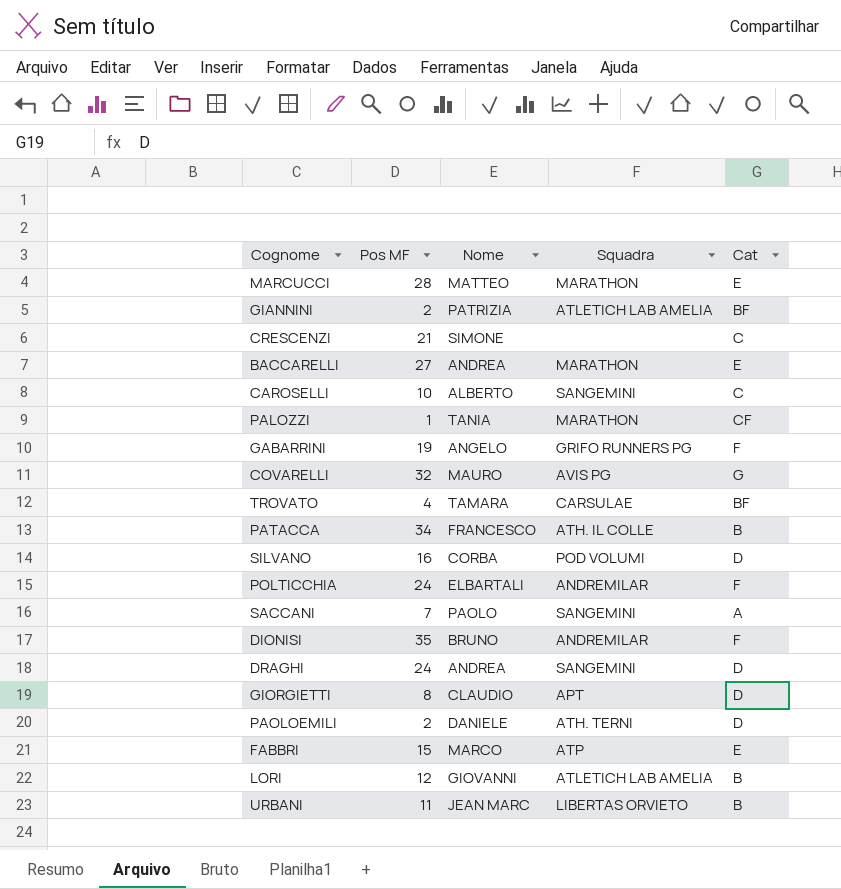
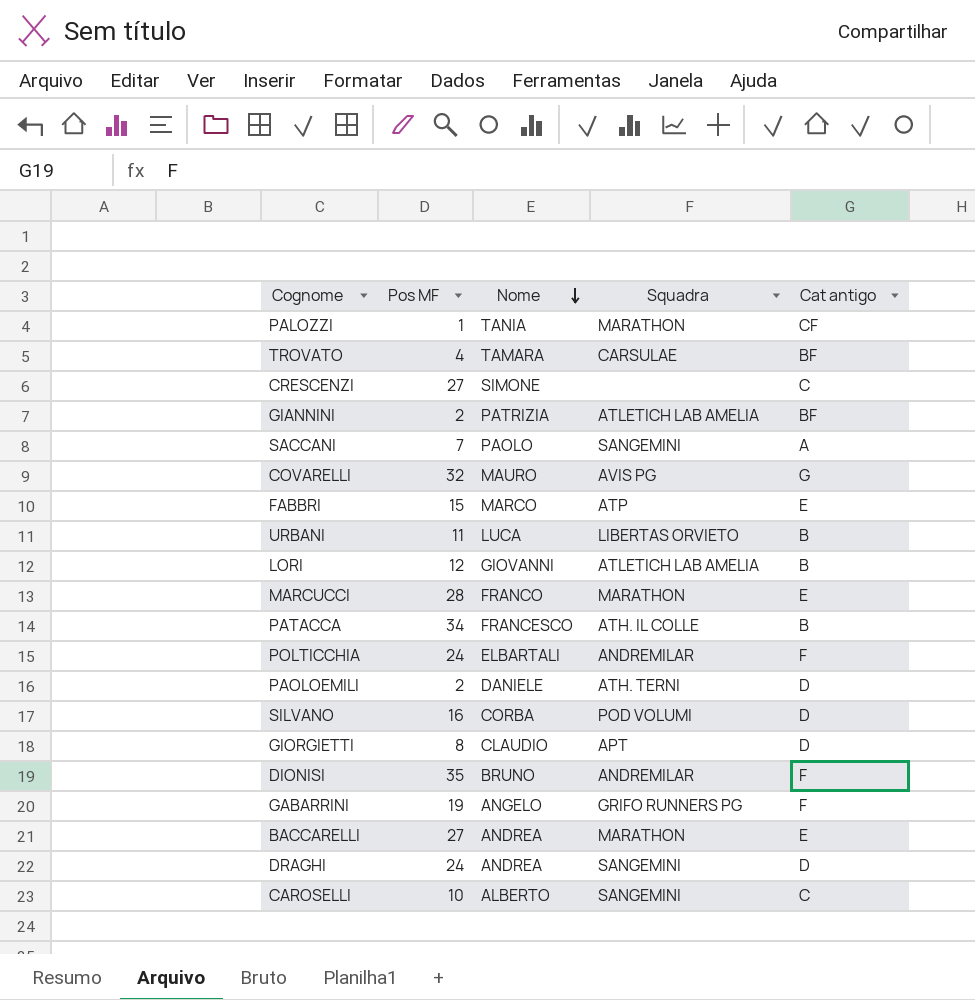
row order: none -> Nome descending
column name: Cat -> Cat antigo
CRESCENZI | Pos MF: 21 -> 27
URBANI | Nome: JEAN MARC -> LUCA
MARCUCCI | Nome: MATTEO -> FRANCO

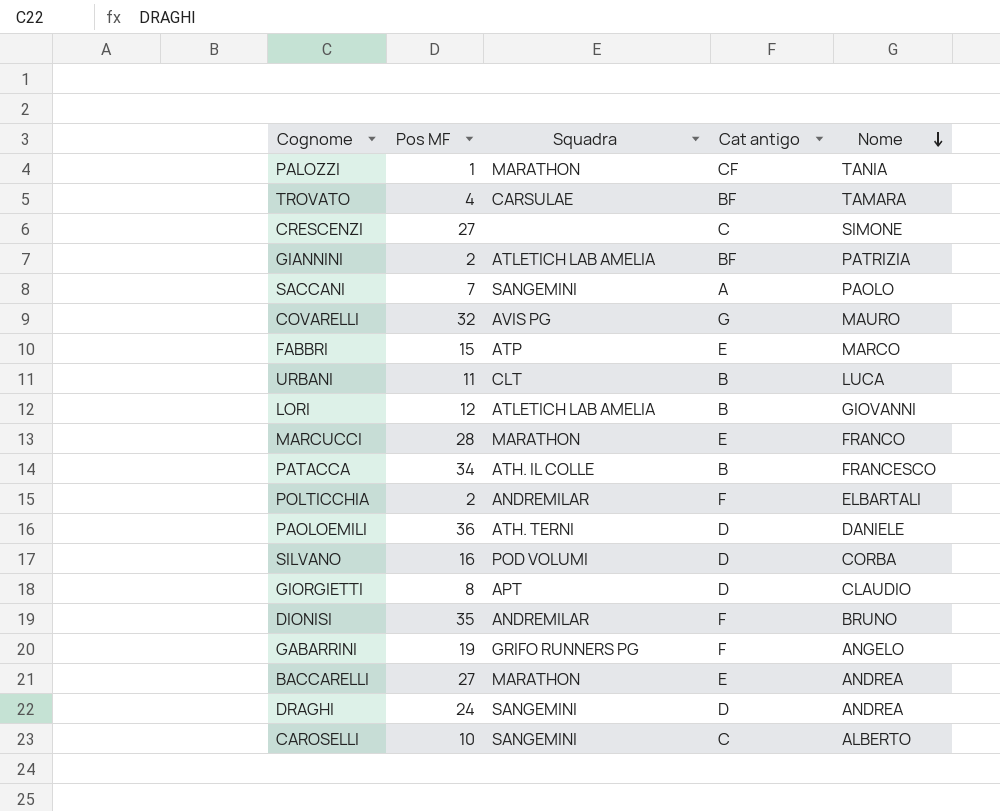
column Nome | position: 3 -> 5
URBANI | Squadra: LIBERTAS ORVIETO -> CLT
POLTICCHIA | Pos MF: 24 -> 2
PAOLOEMILI | Pos MF: 2 -> 36

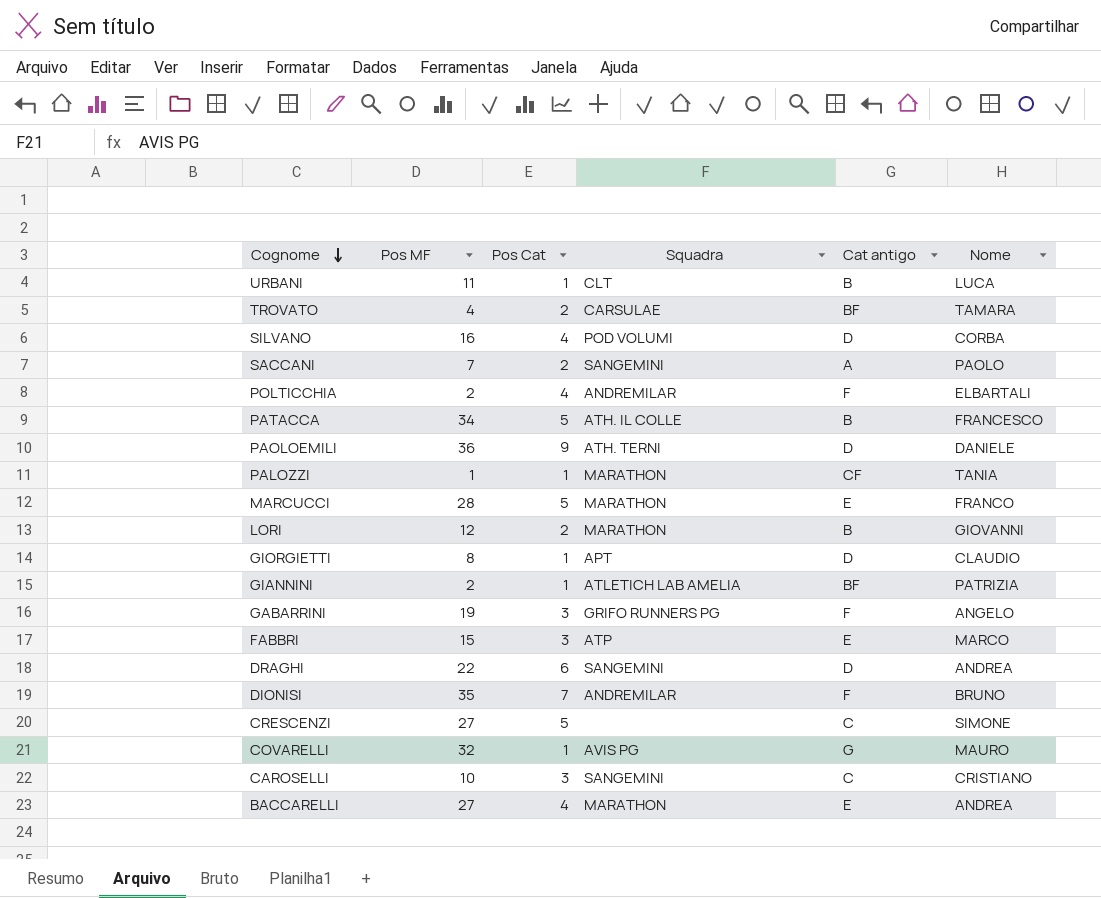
row order: Nome descending -> Cognome descending
column Pos Cat | position: none -> 3
LORI | Squadra: ATLETICH LAB AMELIA -> MARATHON
DRAGHI | Pos MF: 24 -> 22
CAROSELLI | Nome: ALBERTO -> CRISTIANO

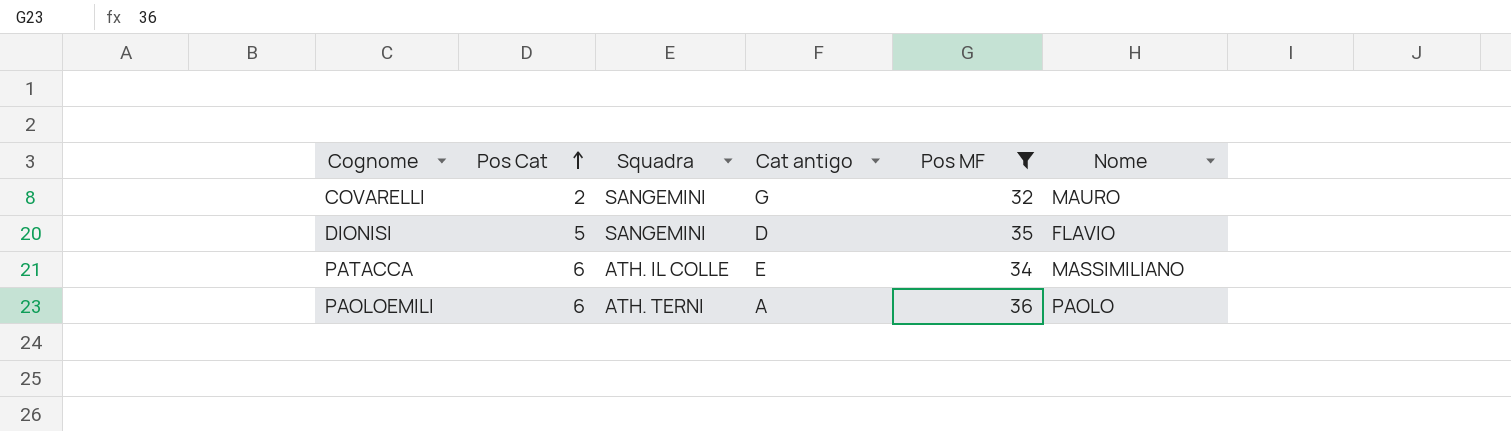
filter: none -> Pos MF >= 32
row order: Cognome descending -> Pos Cat ascending
column Pos MF | position: 2 -> 5
COVARELLI | Pos Cat: 1 -> 2
COVARELLI | Squadra: AVIS PG -> SANGEMINI
DIONISI | Pos Cat: 7 -> 5
DIONISI | Squadra: ANDREMILAR -> SANGEMINI
DIONISI | Cat antigo: F -> D
DIONISI | Nome: BRUNO -> FLAVIO
PATACCA | Pos Cat: 5 -> 6
PATACCA | Cat antigo: B -> E
PATACCA | Nome: FRANCESCO -> MASSIMILIANO
PAOLOEMILI | Pos Cat: 9 -> 6
PAOLOEMILI | Cat antigo: D -> A
PAOLOEMILI | Nome: DANIELE -> PAOLO

